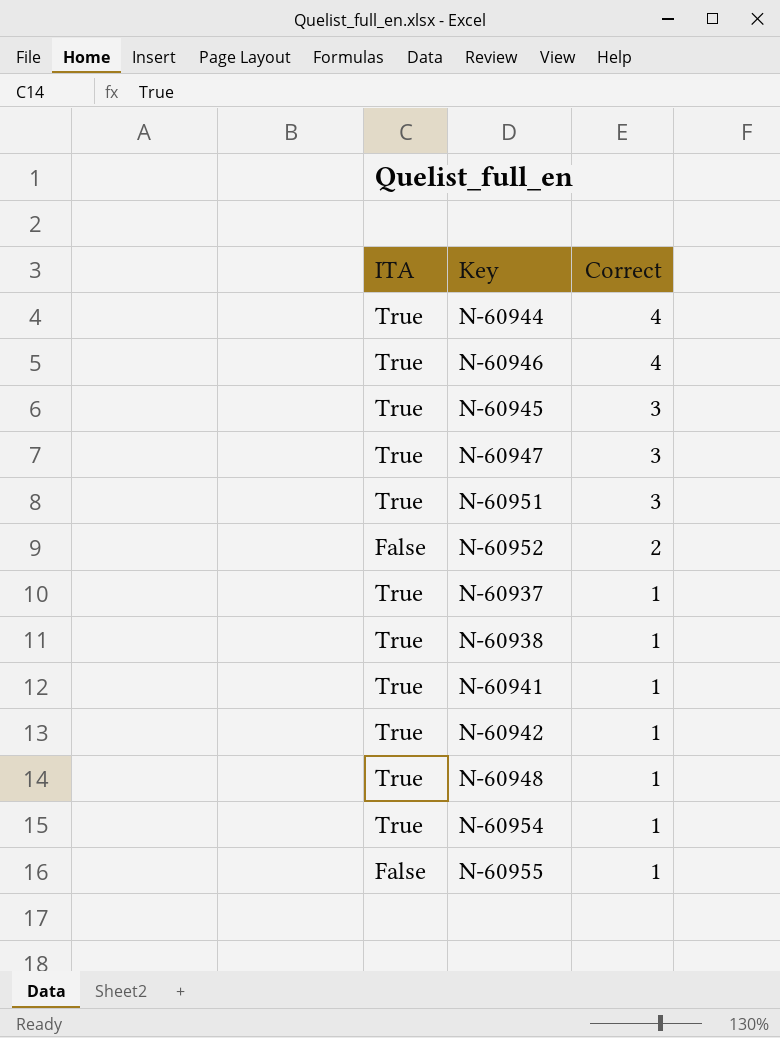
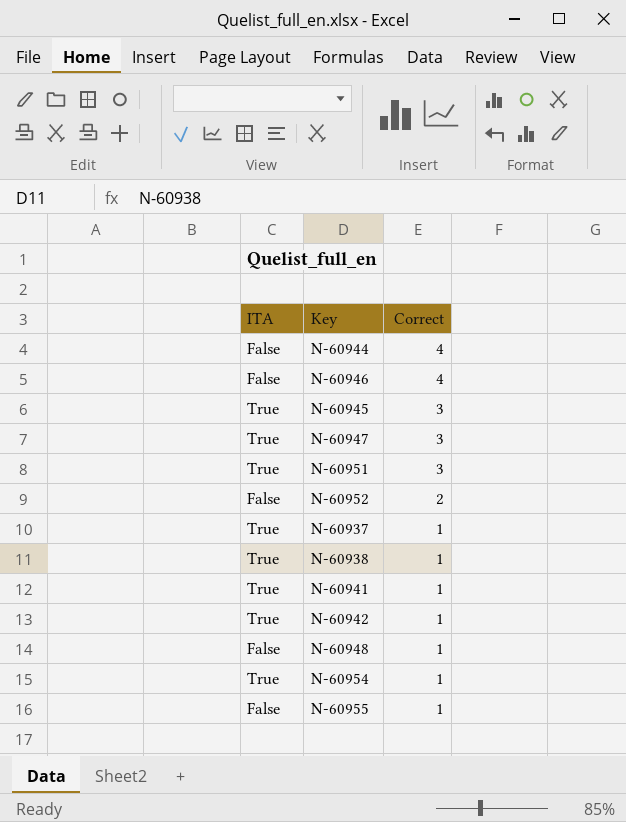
N-60944 | ITA: True -> False
N-60946 | ITA: True -> False
N-60948 | ITA: True -> False

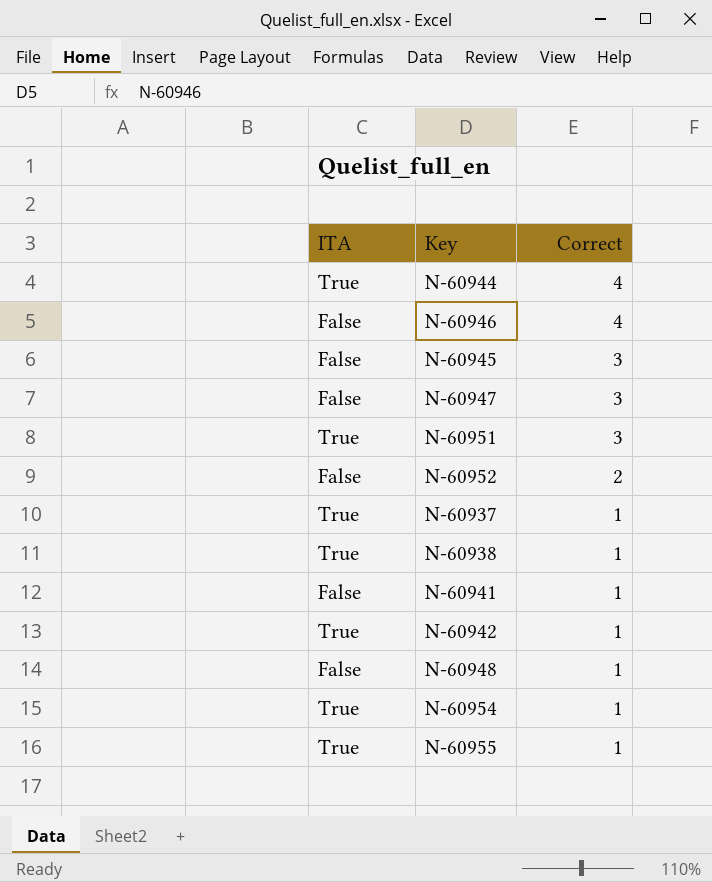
N-60944 | ITA: False -> True
N-60945 | ITA: True -> False
N-60947 | ITA: True -> False
N-60941 | ITA: True -> False
N-60955 | ITA: False -> True

